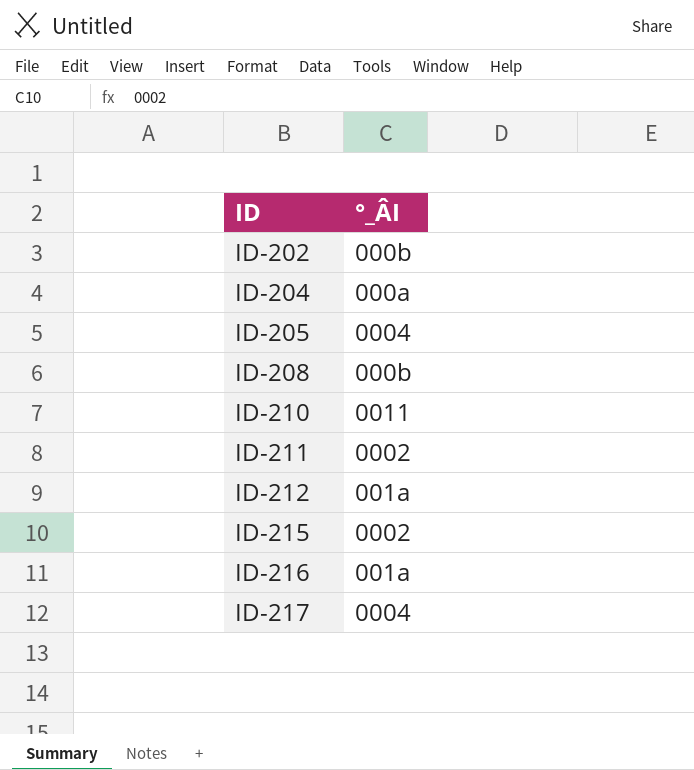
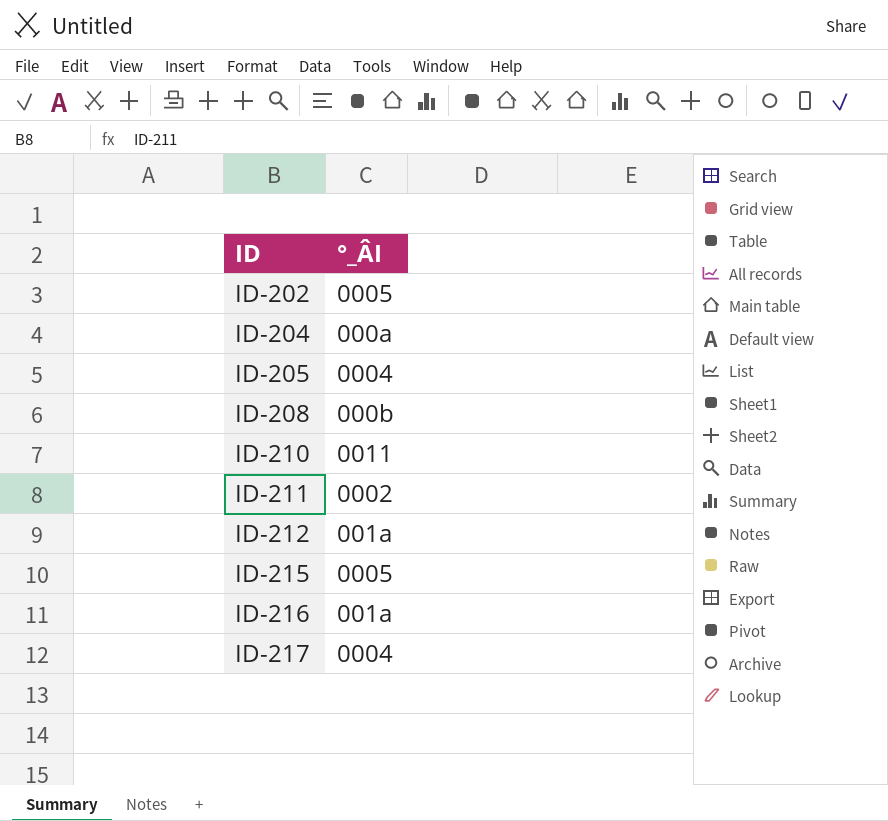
ID-202 | °_ÂI: 000b -> 0005
ID-215 | °_ÂI: 0002 -> 0005

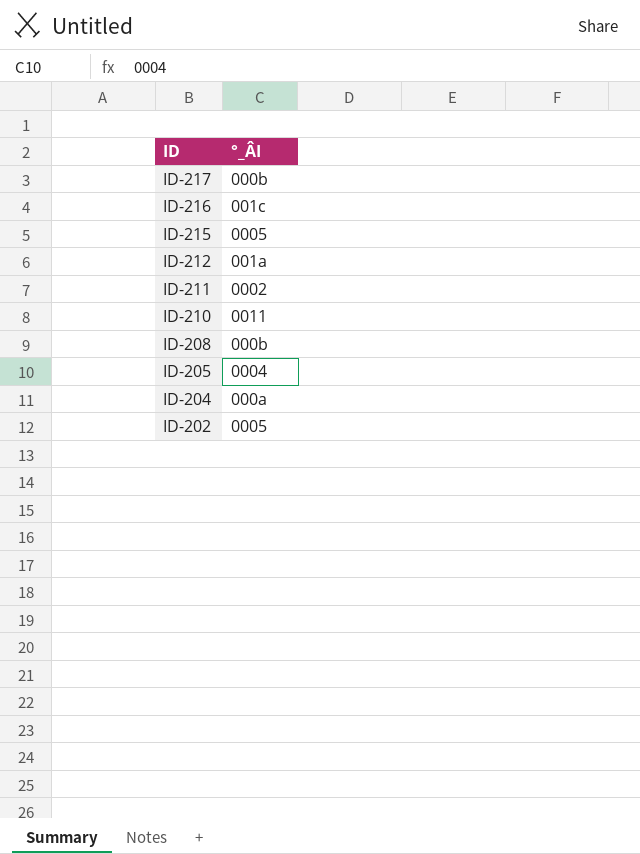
row order: ID ascending -> ID descending
ID-217 | °_ÂI: 0004 -> 000b
ID-216 | °_ÂI: 001a -> 001c

